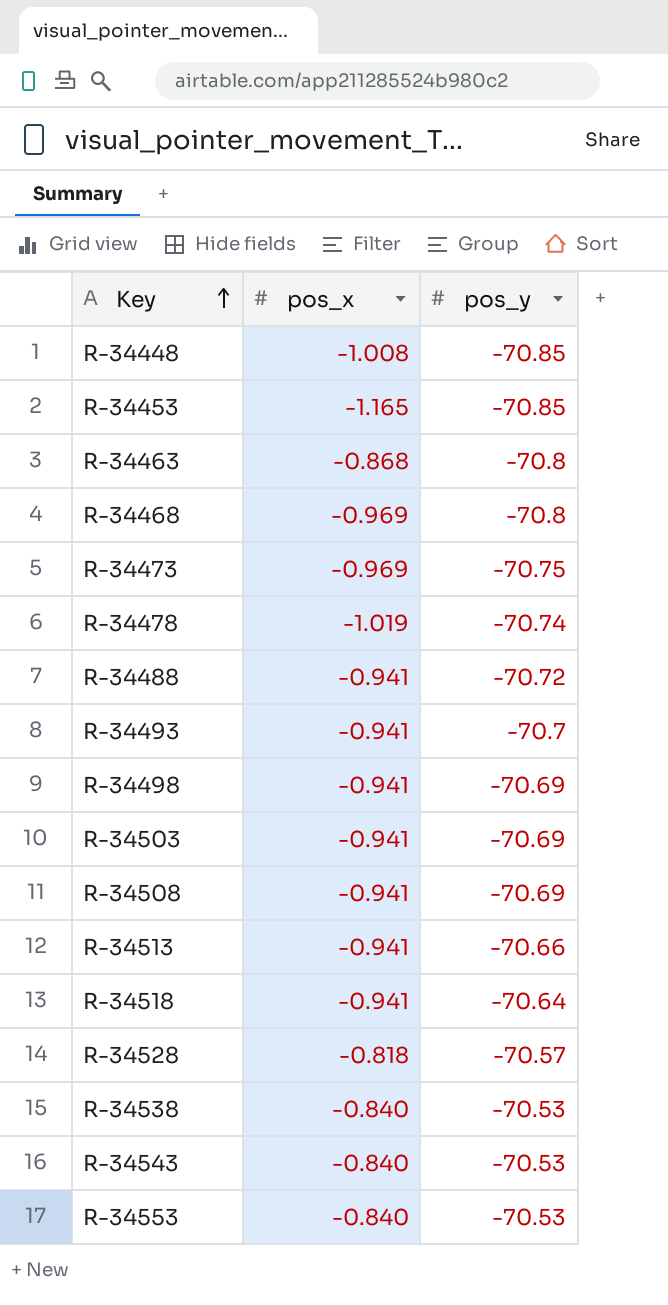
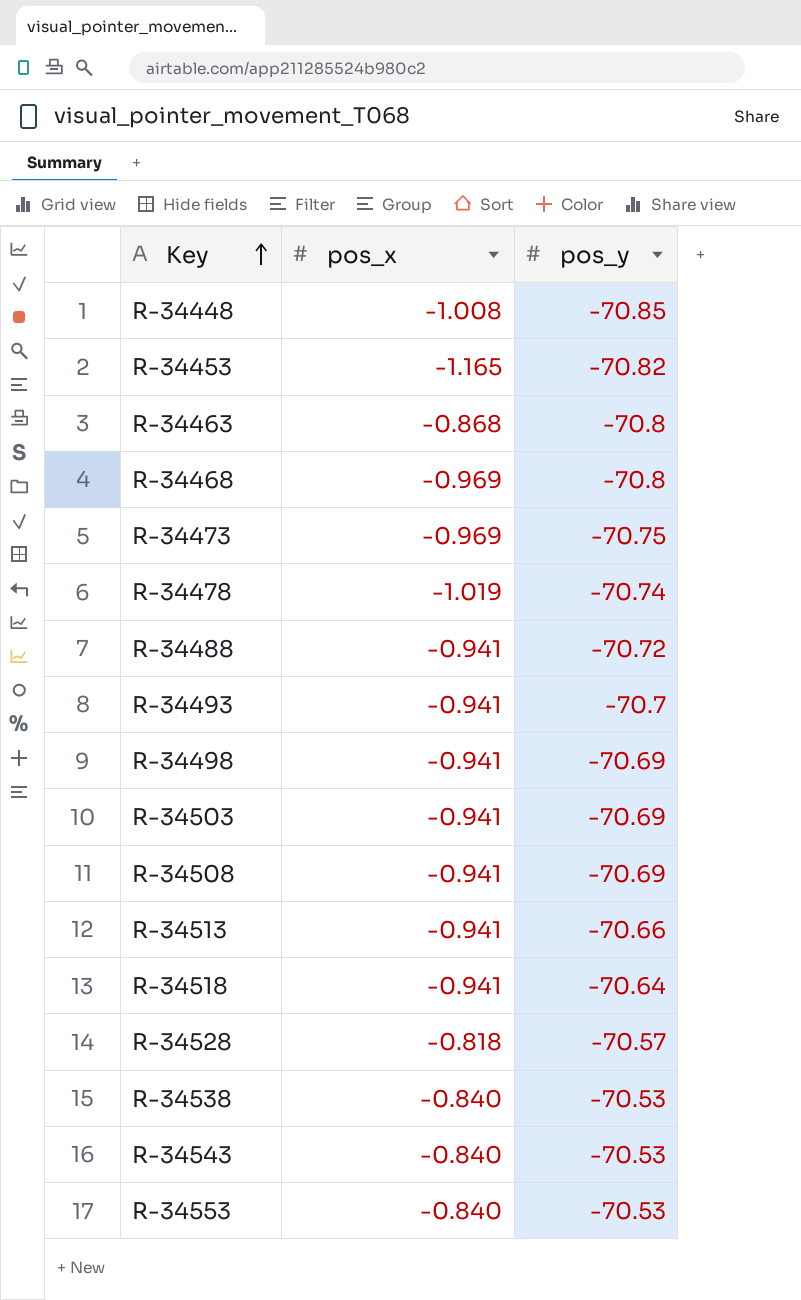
R-34453 | pos_y: -70.85 -> -70.82

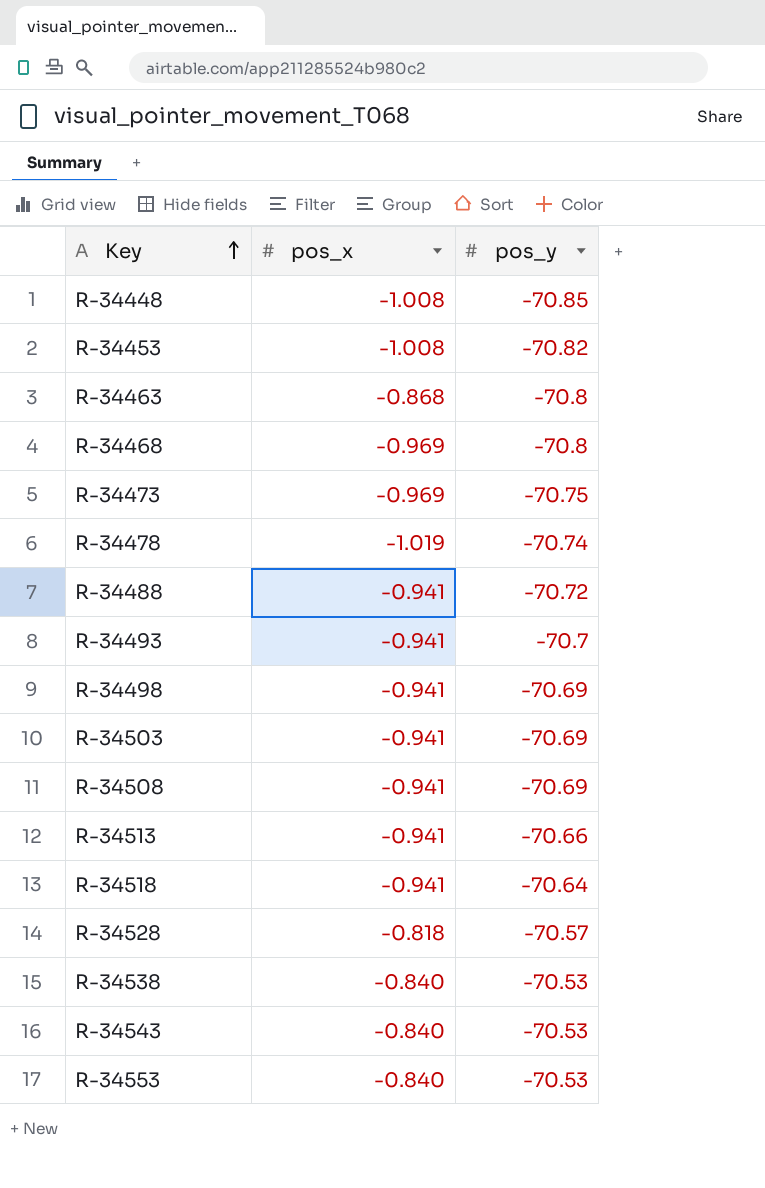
R-34453 | pos_x: -1.165 -> -1.008

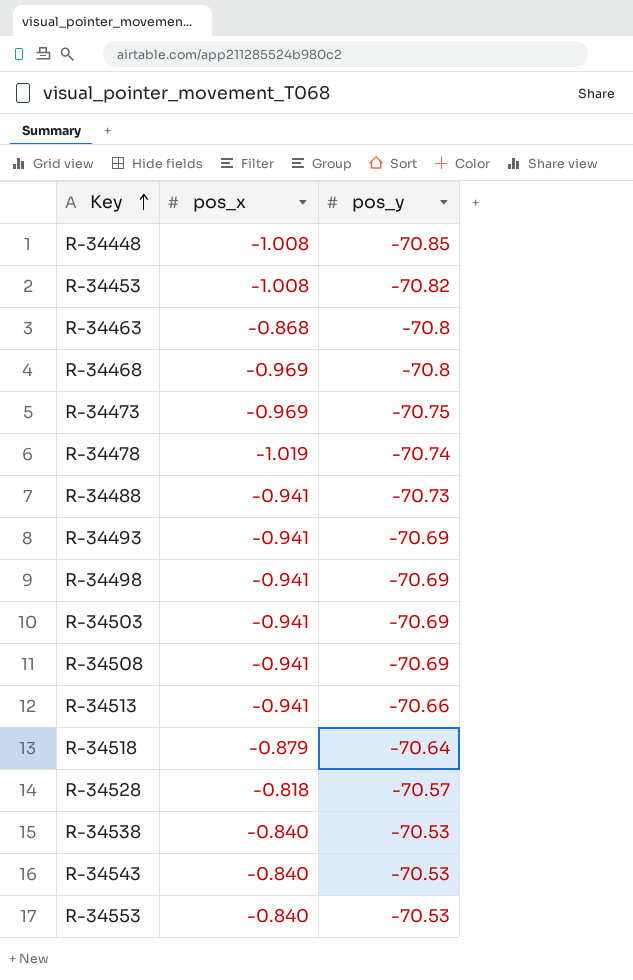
R-34488 | pos_y: -70.72 -> -70.73
R-34493 | pos_y: -70.7 -> -70.69
R-34518 | pos_x: -0.941 -> -0.879

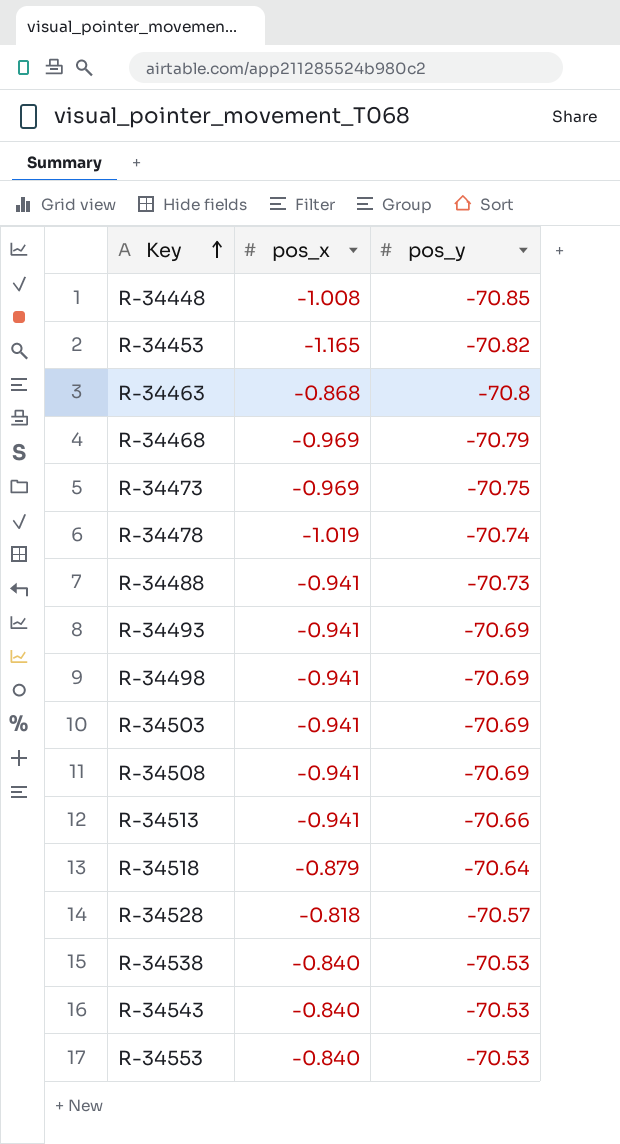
R-34453 | pos_x: -1.008 -> -1.165
R-34468 | pos_y: -70.8 -> -70.79

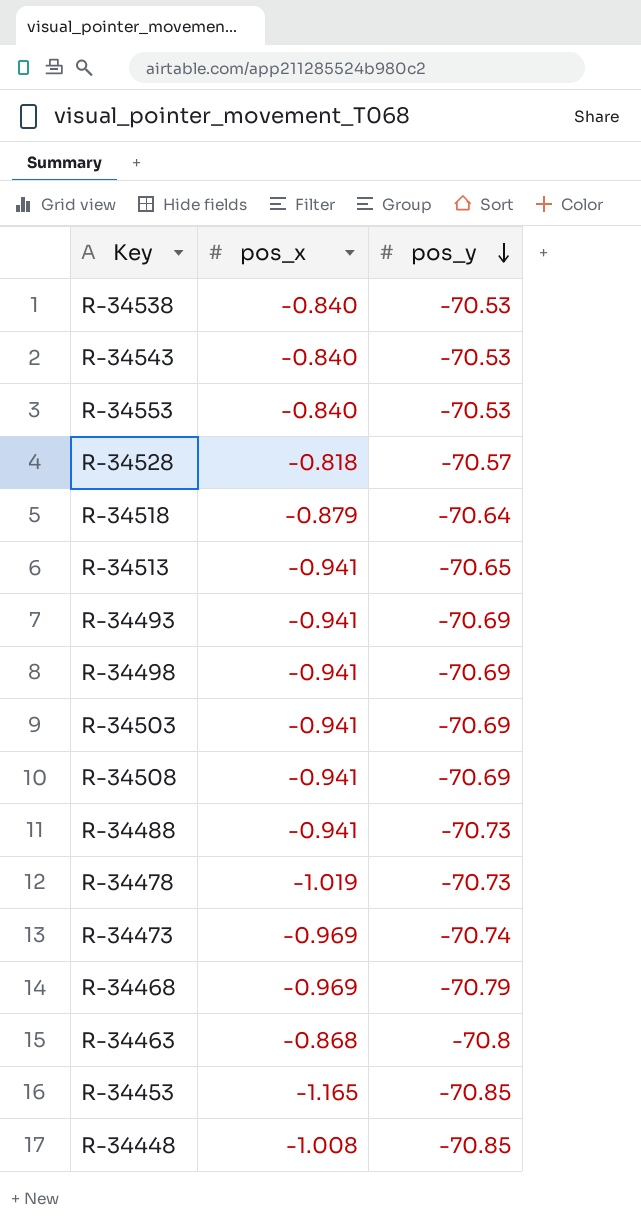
row order: Key ascending -> pos_y descending
R-34513 | pos_y: -70.66 -> -70.65
R-34478 | pos_y: -70.74 -> -70.73
R-34473 | pos_y: -70.75 -> -70.74
R-34453 | pos_y: -70.82 -> -70.85

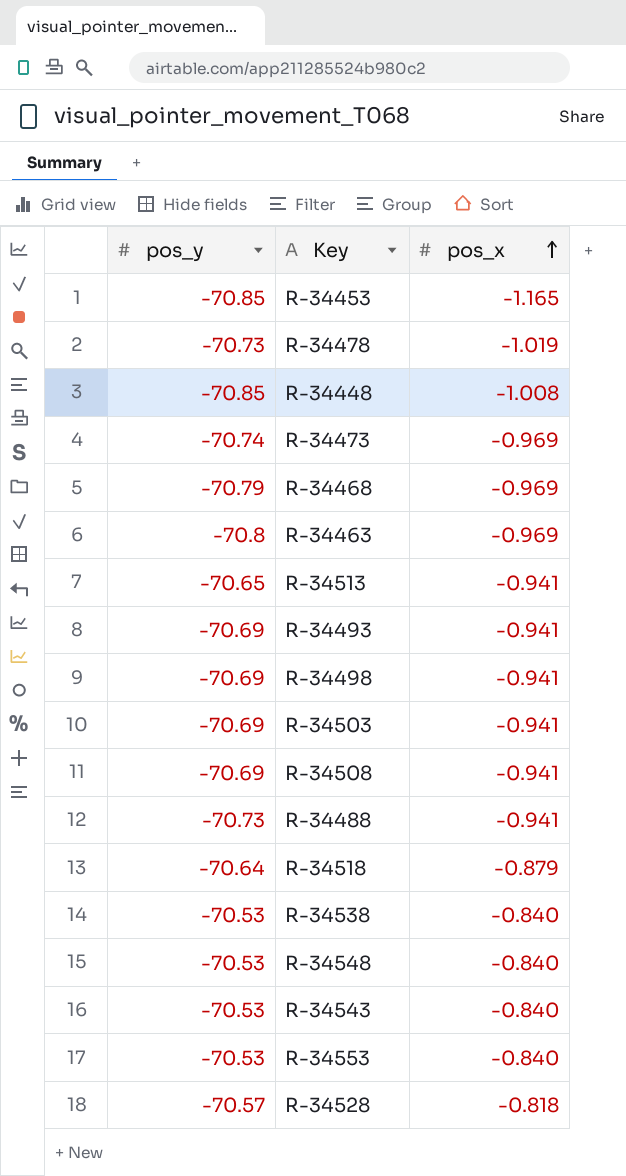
row order: pos_y descending -> pos_x ascending
column pos_y | position: 3 -> 1
R-34463 | pos_x: -0.868 -> -0.969
row R-34548: none -> -70.53 | -0.840

